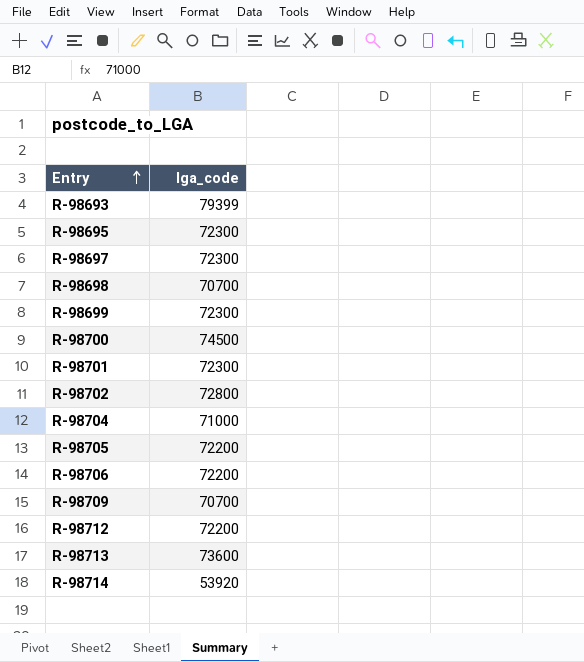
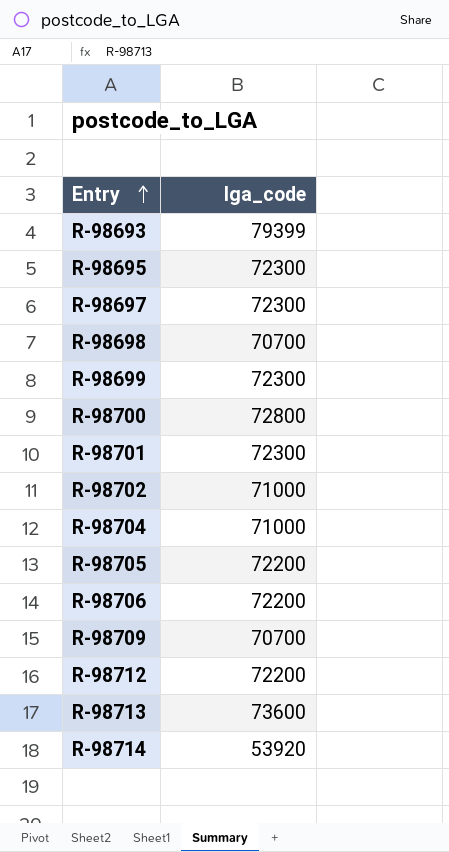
R-98700 | lga_code: 74500 -> 72800
R-98702 | lga_code: 72800 -> 71000

